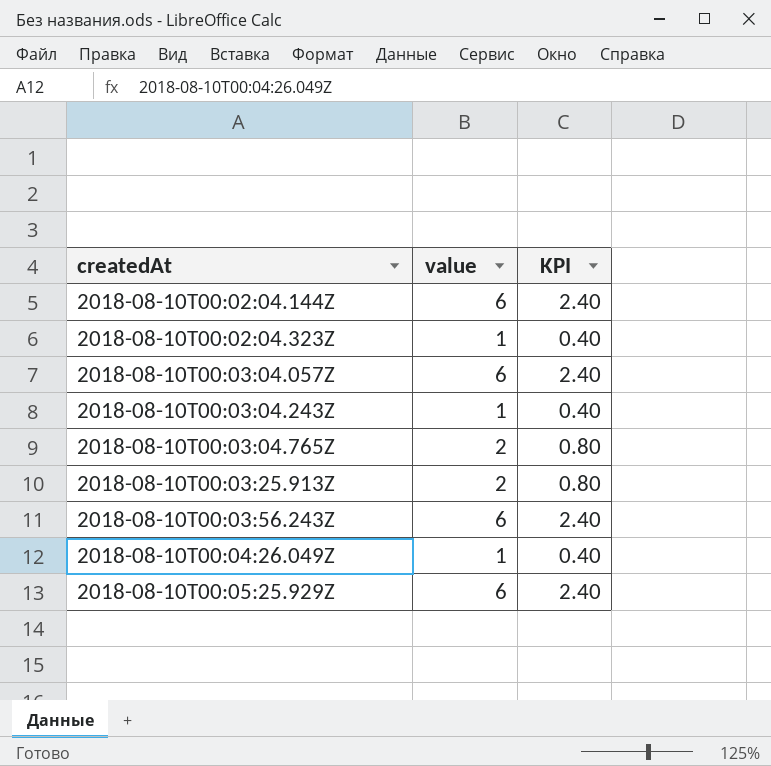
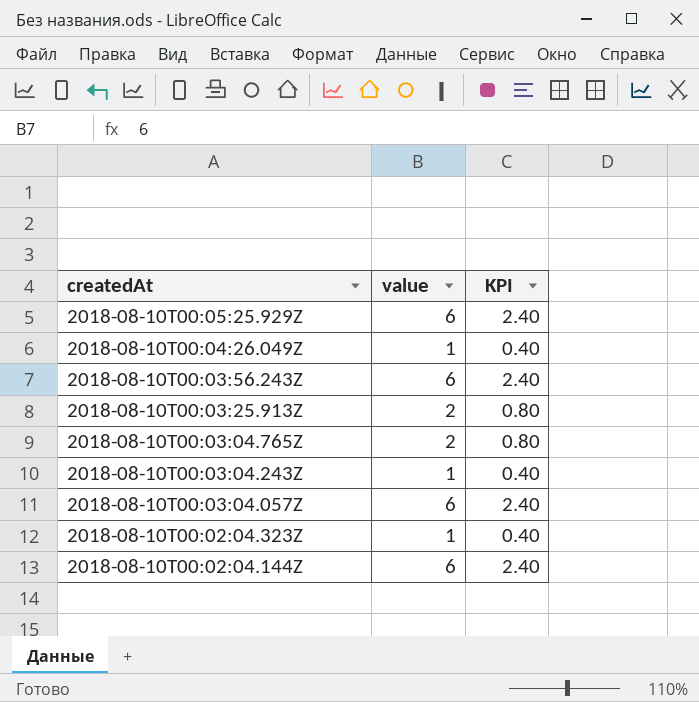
row order: createdAt ascending -> createdAt descending

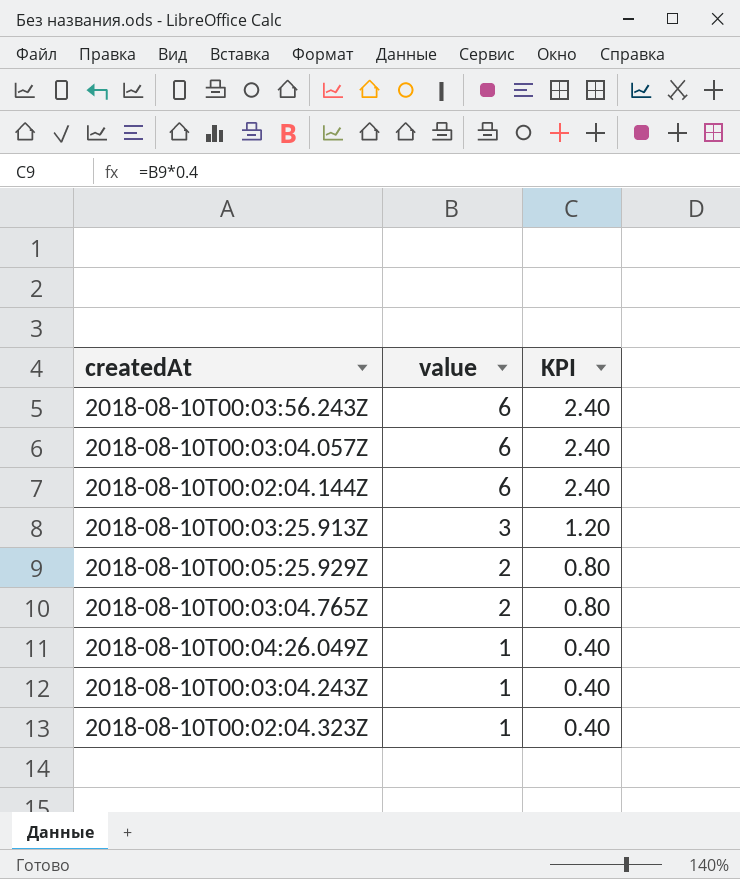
row order: createdAt descending -> value descending
2018-08-10T00:03:25.913Z | value: 2 -> 3
2018-08-10T00:03:25.913Z | KPI: 0.80 -> 1.20
2018-08-10T00:05:25.929Z | value: 6 -> 2
2018-08-10T00:05:25.929Z | KPI: 2.40 -> 0.80

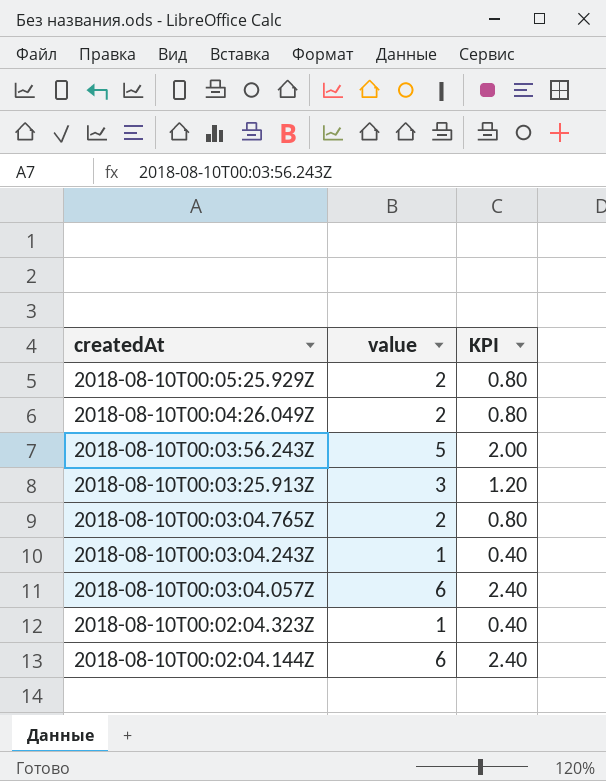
row order: value descending -> createdAt descending
2018-08-10T00:04:26.049Z | value: 1 -> 2
2018-08-10T00:04:26.049Z | KPI: 0.40 -> 0.80
2018-08-10T00:03:56.243Z | value: 6 -> 5
2018-08-10T00:03:56.243Z | KPI: 2.40 -> 2.00

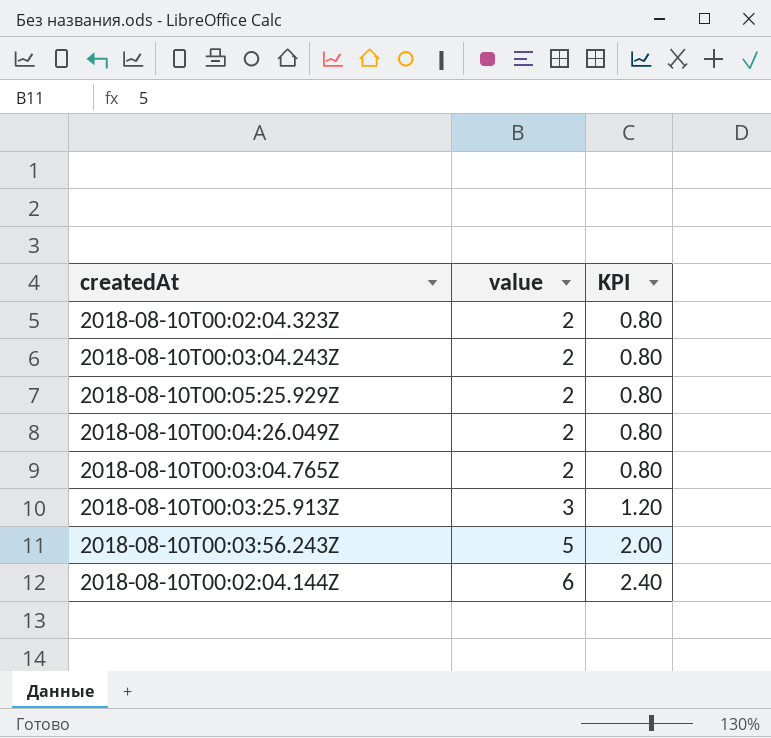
row order: createdAt descending -> value ascending
row 2018-08-10T00:03:04.057Z: 6 | 2.40 -> none
2018-08-10T00:02:04.323Z | value: 1 -> 2
2018-08-10T00:02:04.323Z | KPI: 0.40 -> 0.80
2018-08-10T00:03:04.243Z | value: 1 -> 2
2018-08-10T00:03:04.243Z | KPI: 0.40 -> 0.80

